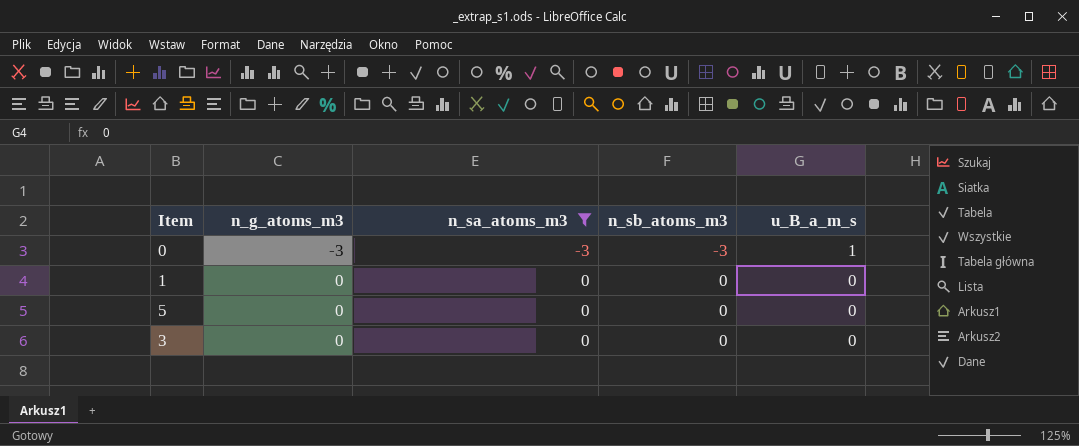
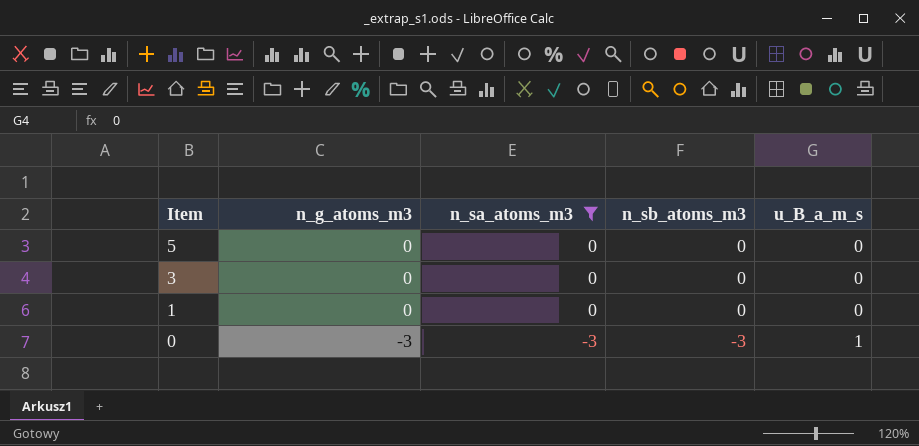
row order: n_g_atoms_m3 ascending -> Item descending

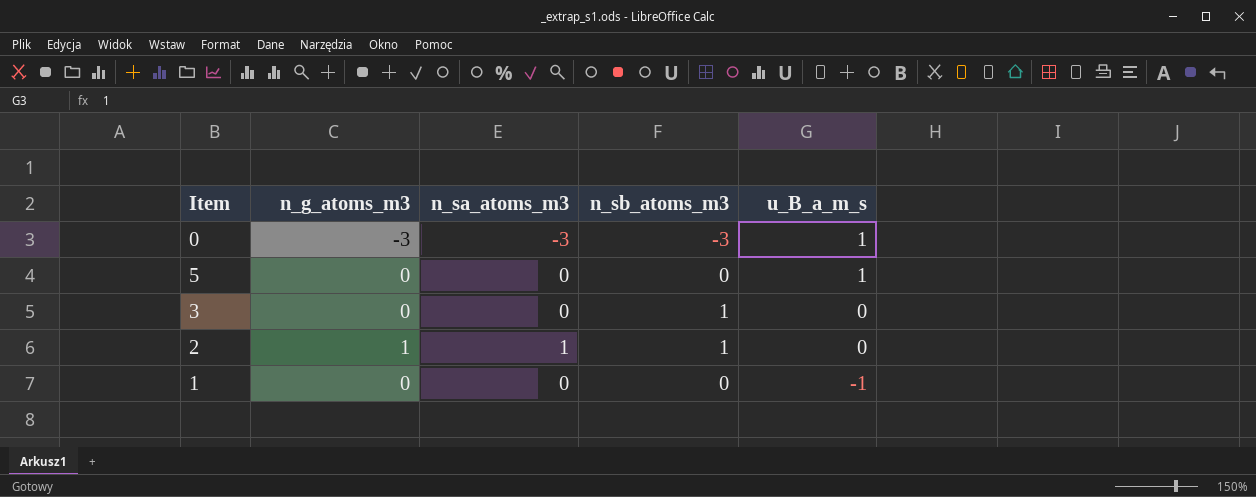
filter: n_sa_atoms_m3 != 1 -> none
row order: Item descending -> u_B_a_m_s descending
5 | u_B_a_m_s: 0 -> 1
3 | n_sb_atoms_m3: 0 -> 1
1 | u_B_a_m_s: 0 -> -1

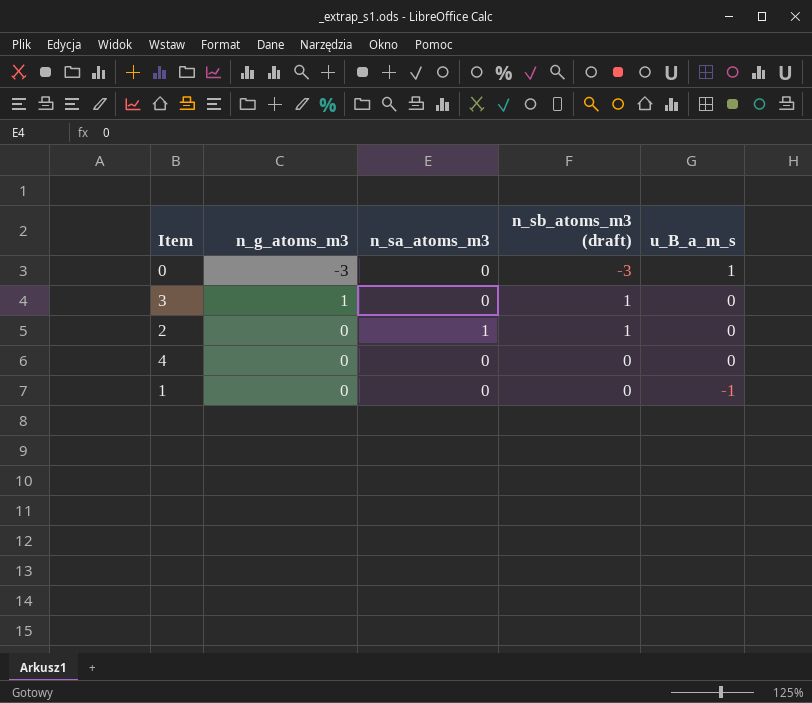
column name: n_sb_atoms_m3 -> n_sb_atoms_m3 (draft)
row 5: 0 | 0 | 0 | 1 -> none
0 | n_sa_atoms_m3: -3 -> 0
3 | n_g_atoms_m3: 0 -> 1
2 | n_g_atoms_m3: 1 -> 0
row 4: none -> 0 | 0 | 0 | 0

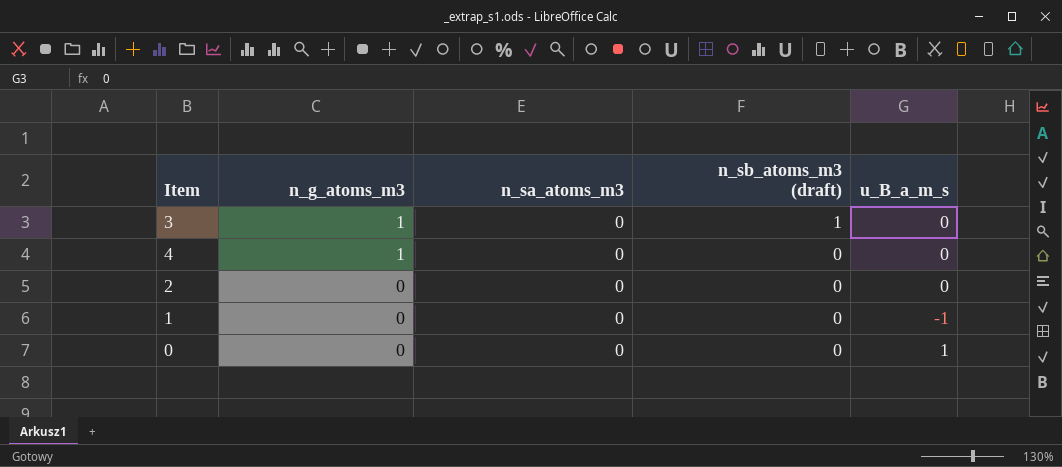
row order: u_B_a_m_s descending -> n_g_atoms_m3 descending
4 | n_g_atoms_m3: 0 -> 1
2 | n_sa_atoms_m3: 1 -> 0
2 | n_sb_atoms_m3 (draft): 1 -> 0
0 | n_g_atoms_m3: -3 -> 0
0 | n_sb_atoms_m3 (draft): -3 -> 0

